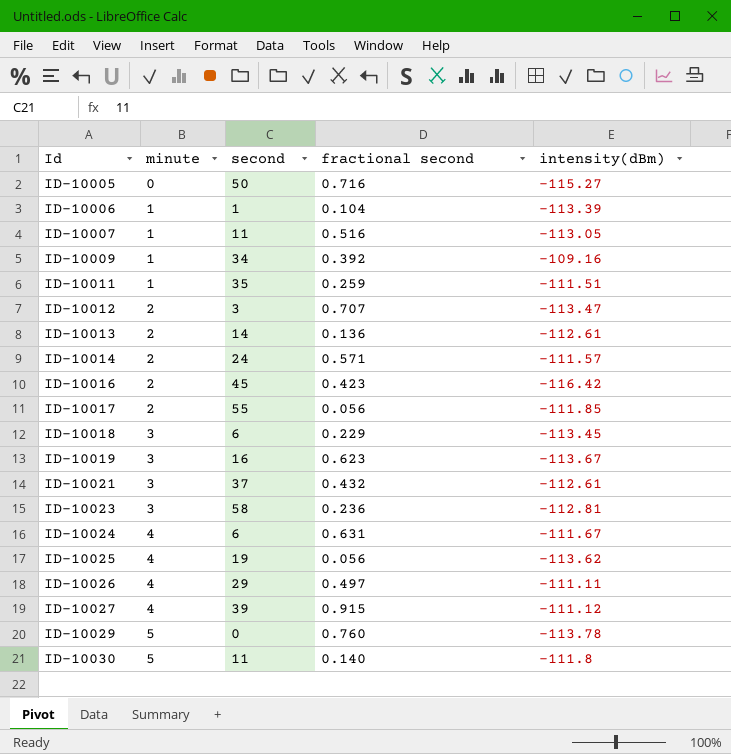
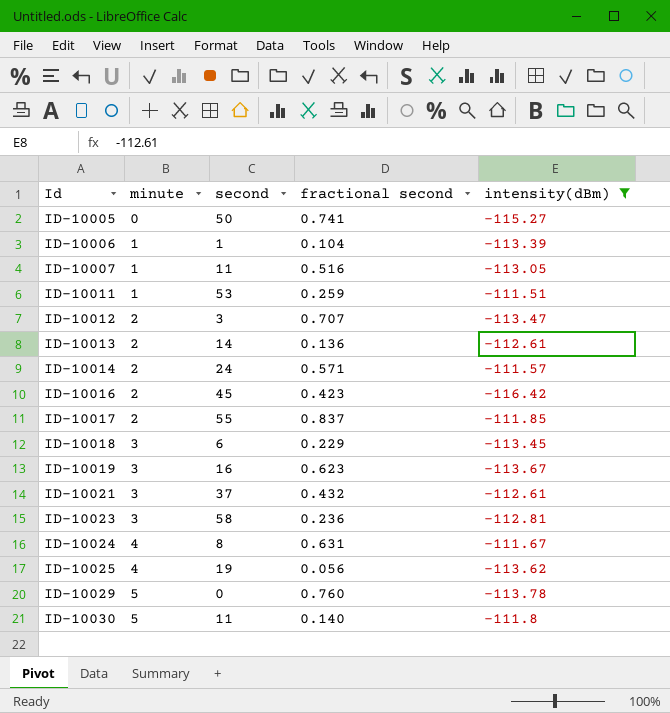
filter: none -> intensity(dBm) <= -111.51
ID-10005 | fractional second: 0.716 -> 0.741
ID-10011 | second: 35 -> 53
ID-10017 | fractional second: 0.056 -> 0.837
ID-10024 | second: 6 -> 8

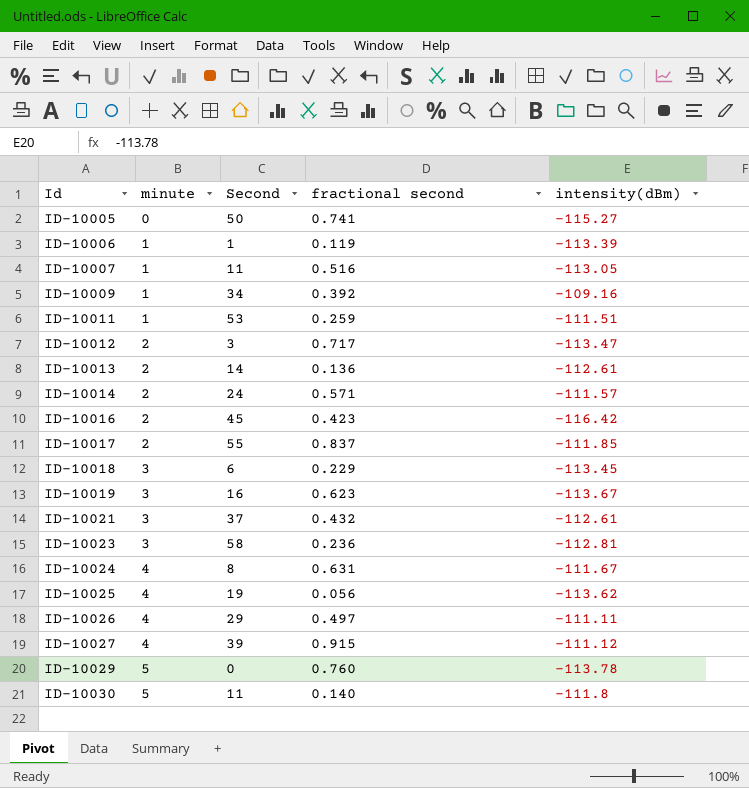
filter: intensity(dBm) <= -111.51 -> none
column name: second -> Second
ID-10006 | fractional second: 0.104 -> 0.119
ID-10012 | fractional second: 0.707 -> 0.717

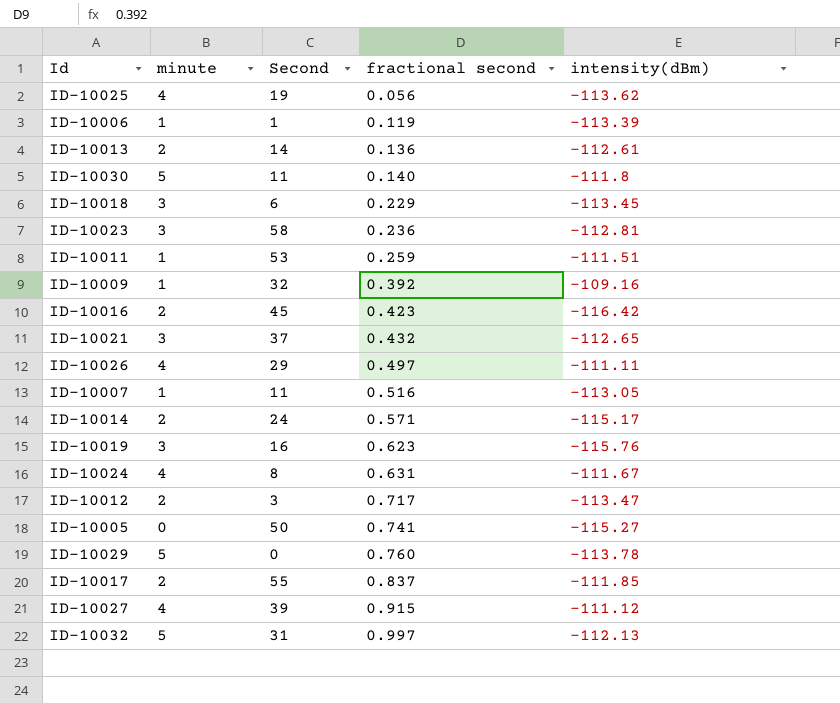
row order: Id ascending -> fractional second ascending
ID-10009 | Second: 34 -> 32
ID-10021 | intensity(dBm): -112.61 -> -112.65
ID-10014 | intensity(dBm): -111.57 -> -115.17
ID-10019 | intensity(dBm): -113.67 -> -115.76
row ID-10032: none -> 5 | 31 | 0.997 | -112.13

